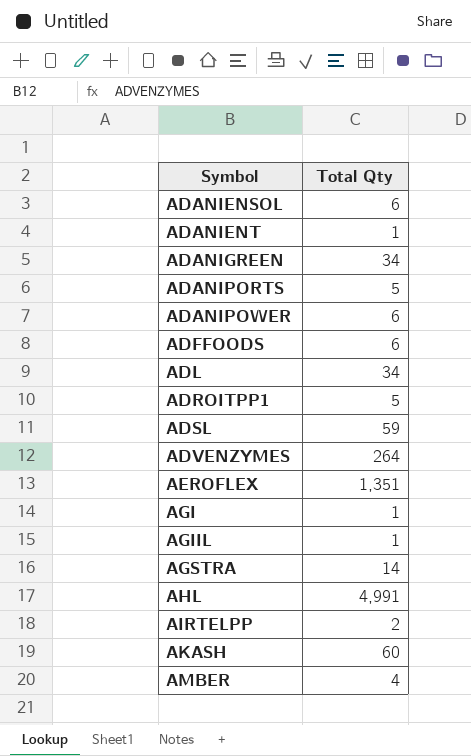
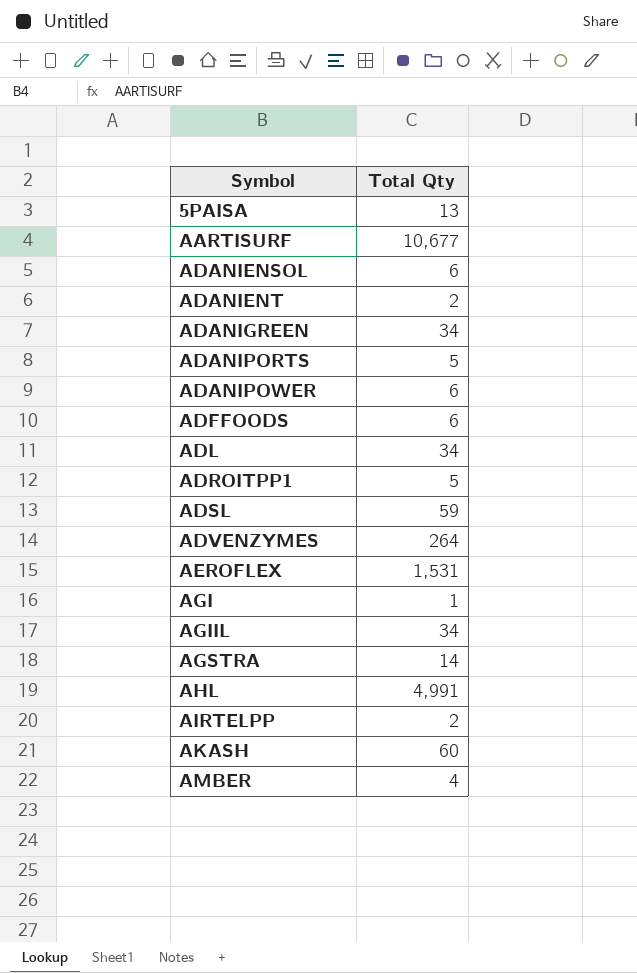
row 5PAISA: none -> 13
row AARTISURF: none -> 10,677
ADANIENT | Total Qty: 1 -> 2
AEROFLEX | Total Qty: 1,351 -> 1,531
AGIIL | Total Qty: 1 -> 34

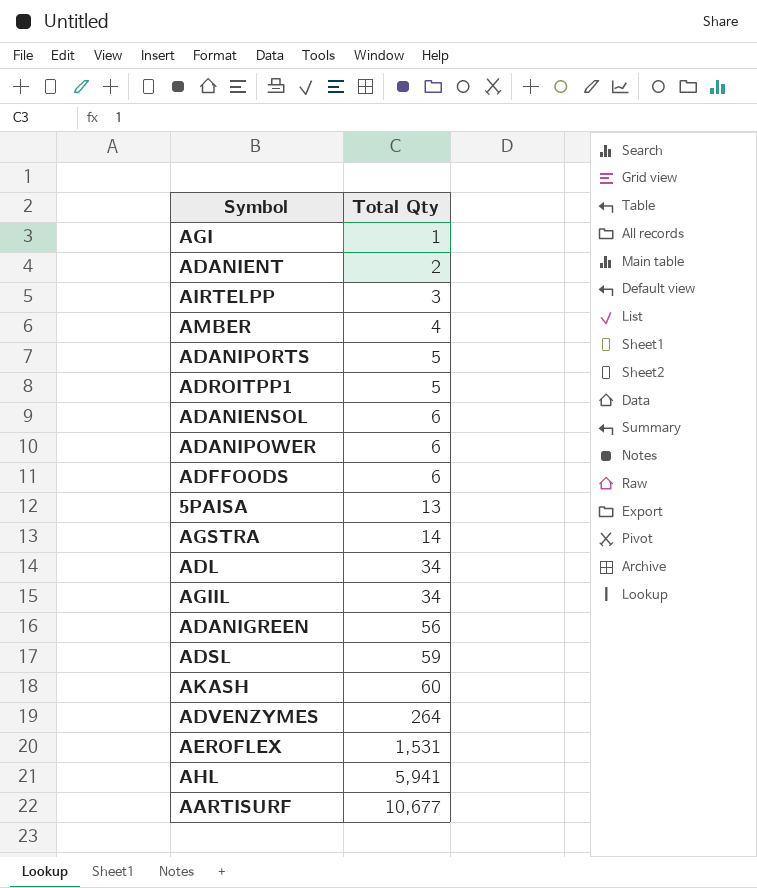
row order: Symbol ascending -> Total Qty ascending
AIRTELPP | Total Qty: 2 -> 3
ADANIGREEN | Total Qty: 34 -> 56
AHL | Total Qty: 4,991 -> 5,941

